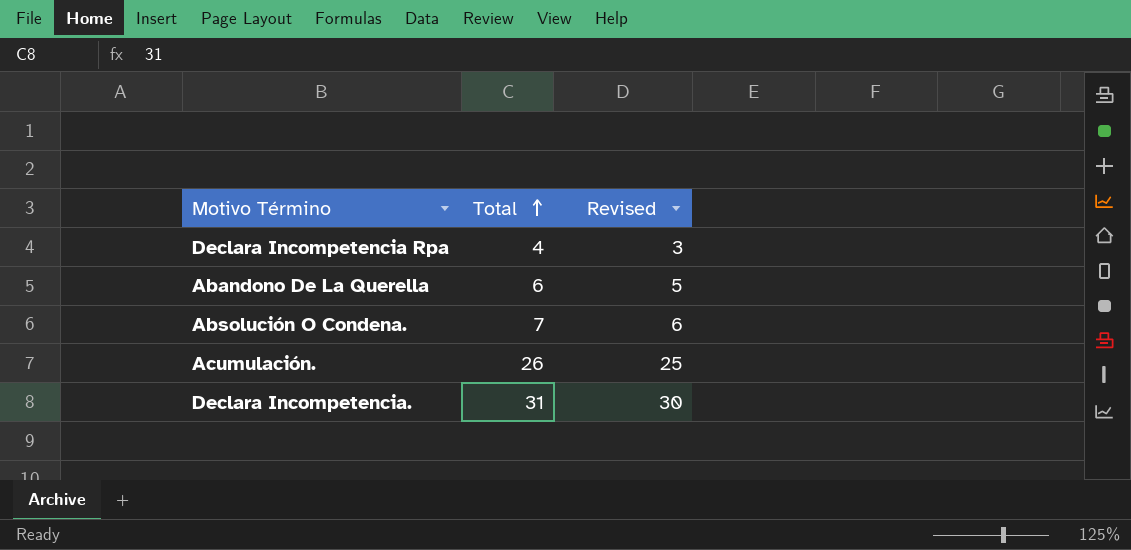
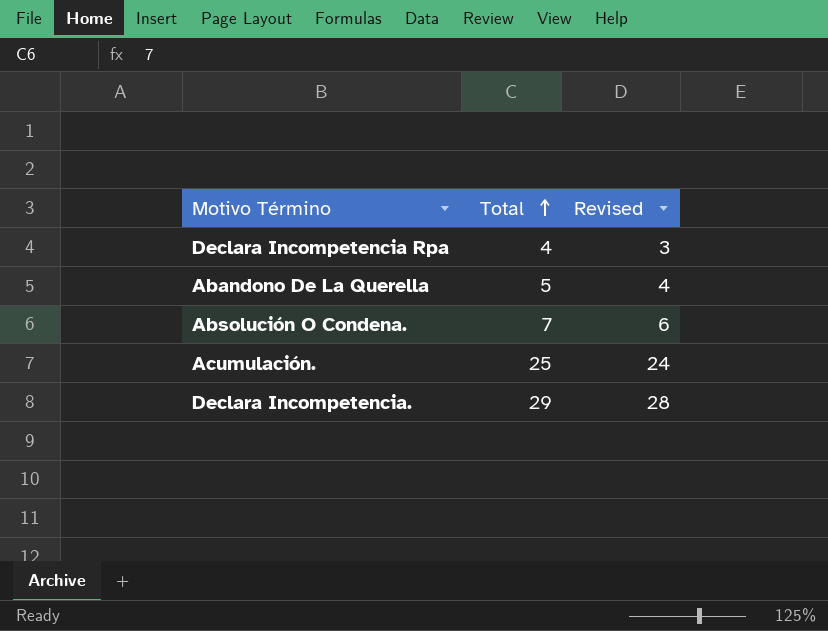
Abandono De La Querella | Total: 6 -> 5
Abandono De La Querella | Revised: 5 -> 4
Acumulación. | Total: 26 -> 25
Acumulación. | Revised: 25 -> 24
Declara Incompetencia. | Total: 31 -> 29
Declara Incompetencia. | Revised: 30 -> 28

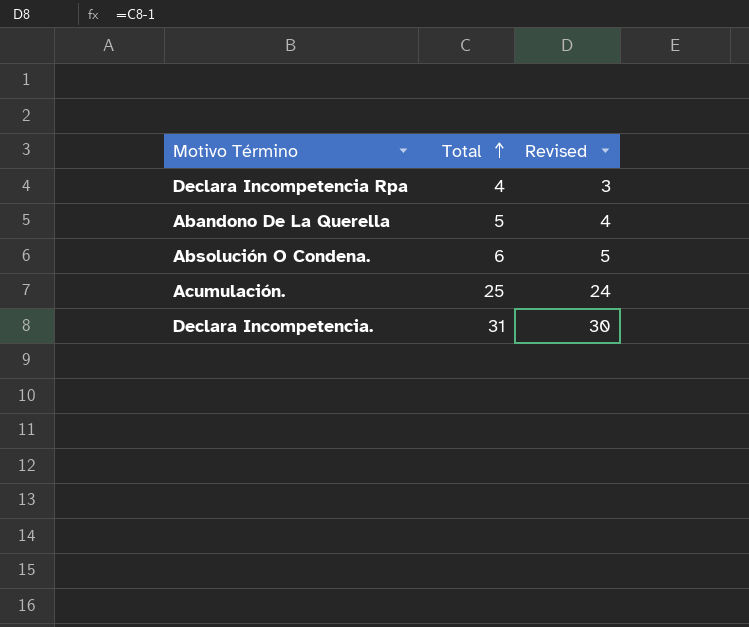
Absolución O Condena. | Total: 7 -> 6
Absolución O Condena. | Revised: 6 -> 5
Declara Incompetencia. | Total: 29 -> 31
Declara Incompetencia. | Revised: 28 -> 30

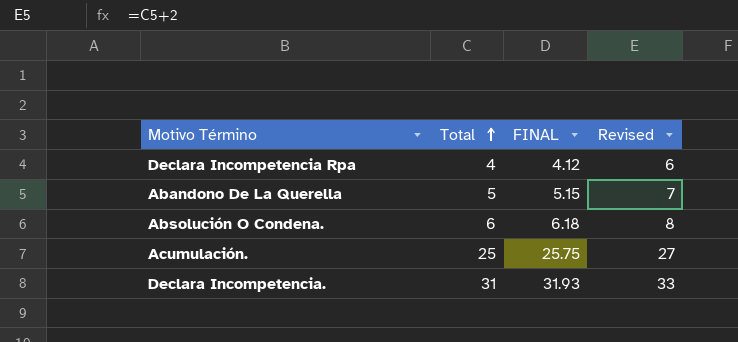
column FINAL | formula: none -> [Total] * 1.03
column Revised | formula: [Total] - 1 -> [Total] + 2

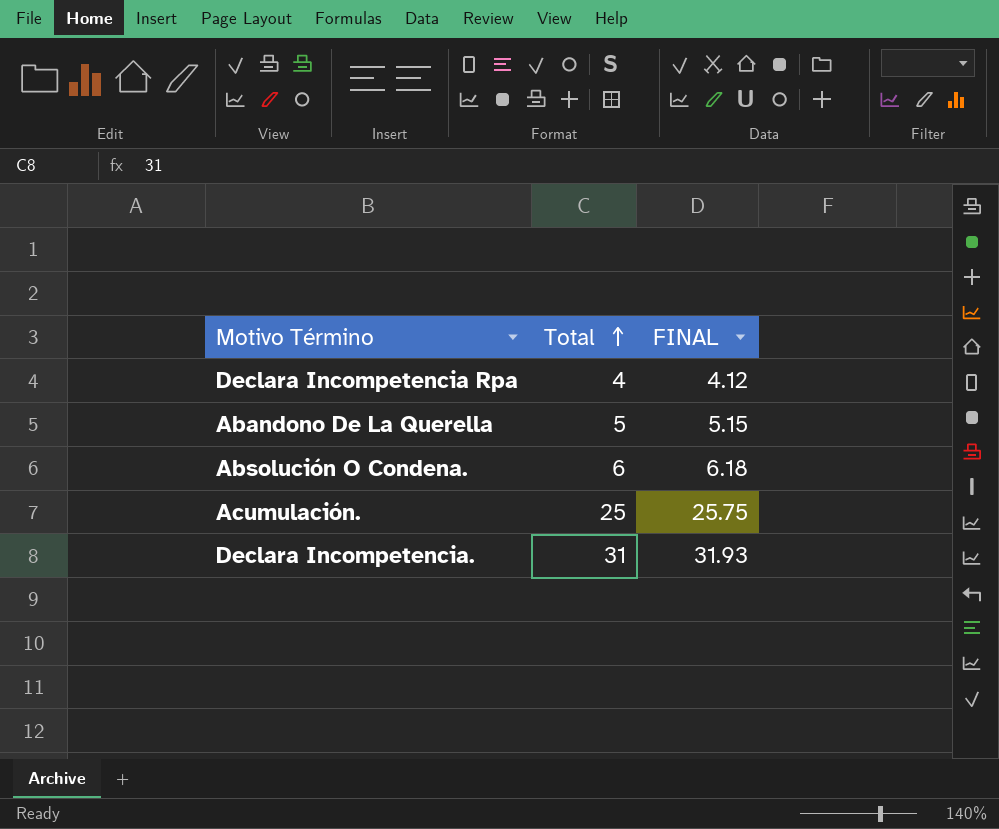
column Revised | formula: [Total] + 2 -> none

